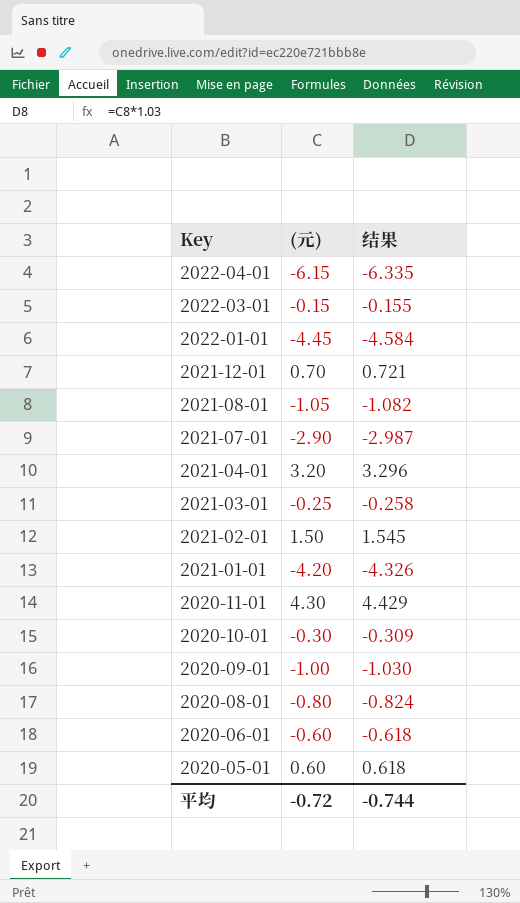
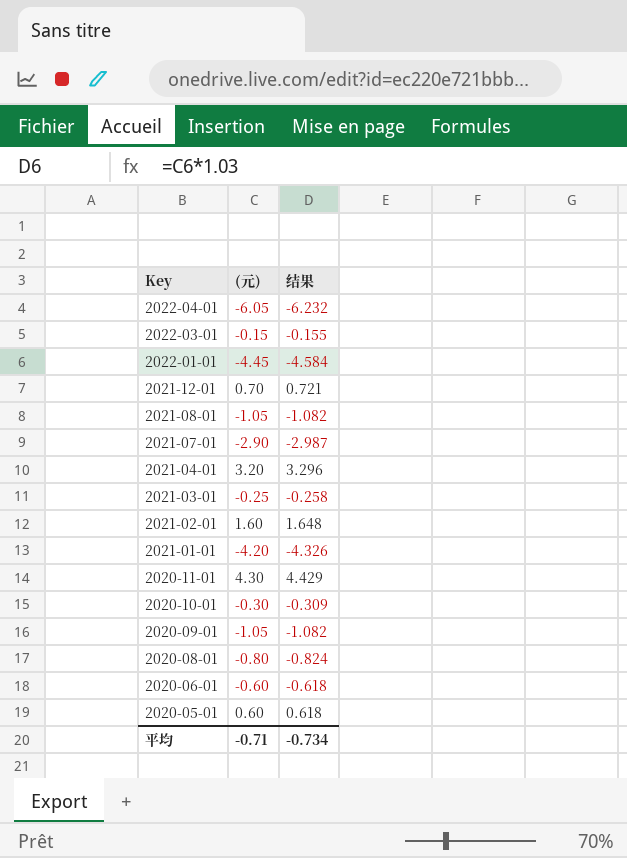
2022-04-01 | (元): -6.15 -> -6.05
2022-04-01 | 结果: -6.335 -> -6.232
2021-02-01 | (元): 1.50 -> 1.60
2021-02-01 | 结果: 1.545 -> 1.648
2020-09-01 | (元): -1.00 -> -1.05
2020-09-01 | 结果: -1.030 -> -1.082
平均 | (元): -0.72 -> -0.71
平均 | 结果: -0.744 -> -0.734

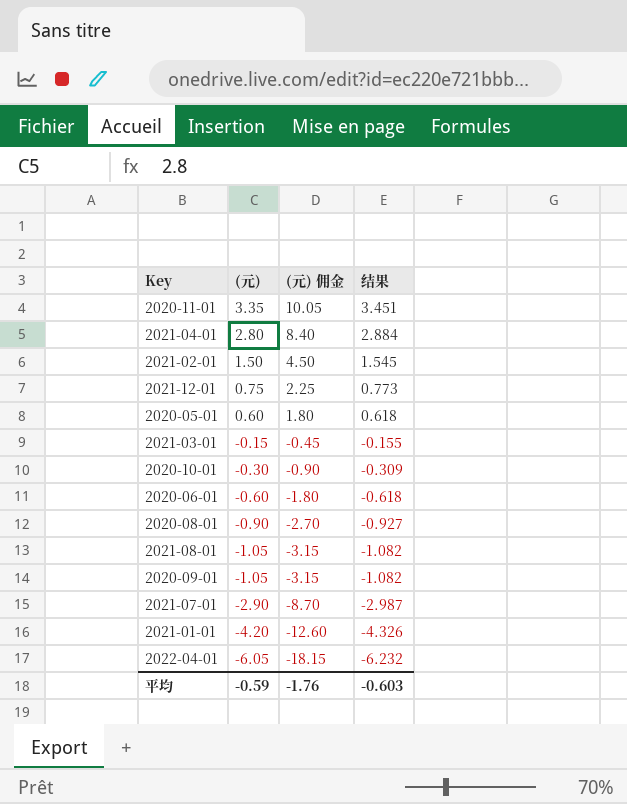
row order: Key descending -> (元) descending
column (元) 佣金 | formula: none -> [(元)] * 3
row 2022-03-01: -0.15 | -0.155 -> none
row 2022-01-01: -4.45 | -4.584 -> none
2020-11-01 | (元): 4.30 -> 3.35
2020-11-01 | 结果: 4.429 -> 3.451
2021-04-01 | (元): 3.20 -> 2.80
2021-04-01 | 结果: 3.296 -> 2.884
2021-02-01 | (元): 1.60 -> 1.50
2021-02-01 | 结果: 1.648 -> 1.545
2021-12-01 | (元): 0.70 -> 0.75
2021-12-01 | 结果: 0.721 -> 0.773
2021-03-01 | (元): -0.25 -> -0.15
2021-03-01 | 结果: -0.258 -> -0.155
2020-08-01 | (元): -0.80 -> -0.90
2020-08-01 | 结果: -0.824 -> -0.927
平均 | (元): -0.71 -> -0.59
平均 | 结果: -0.734 -> -0.603

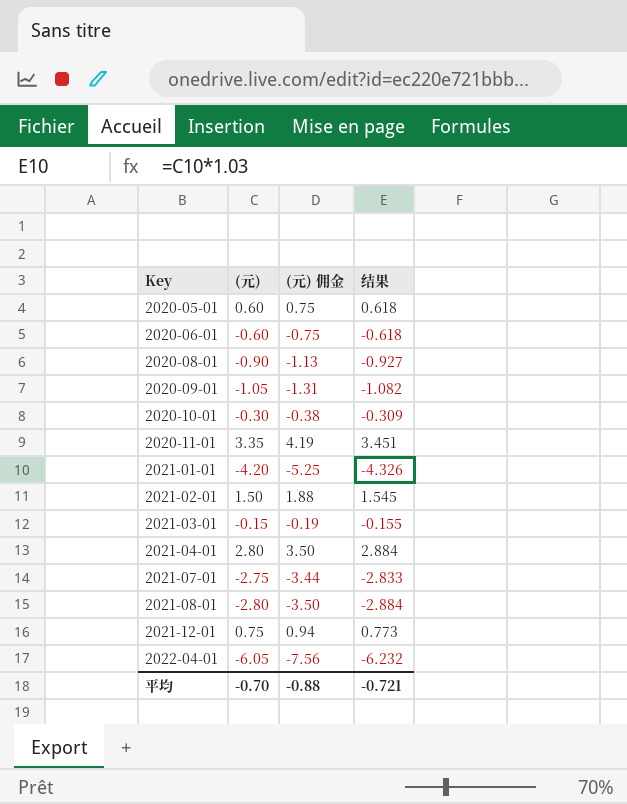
row order: (元) descending -> Key ascending
column (元) 佣金 | formula: [(元)] * 3 -> [(元)] * 1.25
2021-07-01 | (元): -2.90 -> -2.75
2021-07-01 | 结果: -2.987 -> -2.833
2021-08-01 | (元): -1.05 -> -2.80
2021-08-01 | 结果: -1.082 -> -2.884
平均 | (元): -0.59 -> -0.70
平均 | (元) 佣金: -1.76 -> -0.88
平均 | 结果: -0.603 -> -0.721

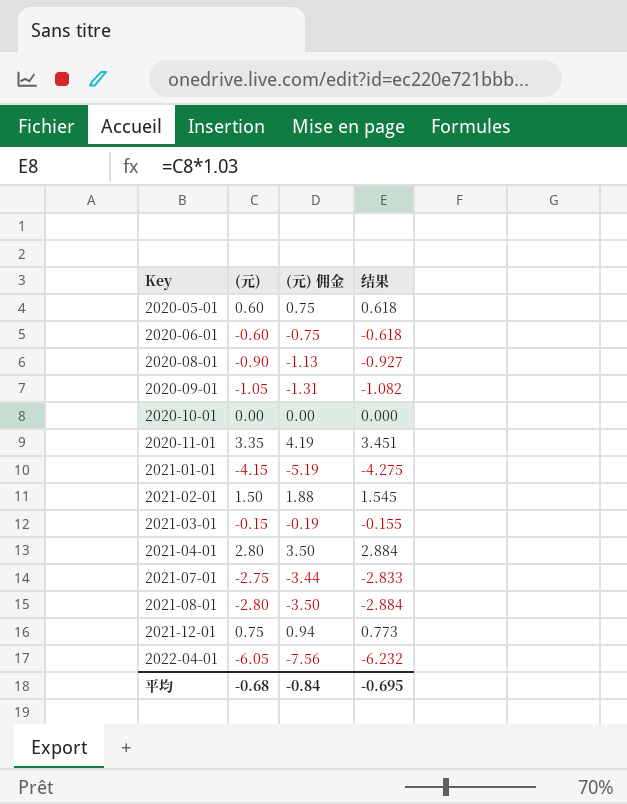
2020-10-01 | (元): -0.30 -> 0.00
2020-10-01 | (元) 佣金: -0.38 -> 0.00
2020-10-01 | 结果: -0.309 -> 0.000
2021-01-01 | (元): -4.20 -> -4.15
2021-01-01 | (元) 佣金: -5.25 -> -5.19
2021-01-01 | 结果: -4.326 -> -4.275
平均 | (元): -0.70 -> -0.68
平均 | (元) 佣金: -0.88 -> -0.84
平均 | 结果: -0.721 -> -0.695

